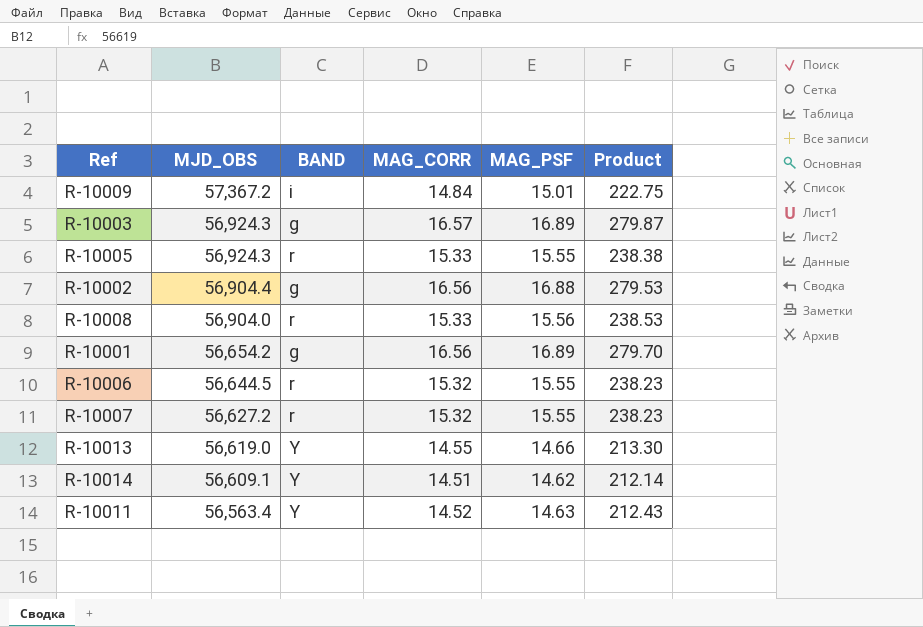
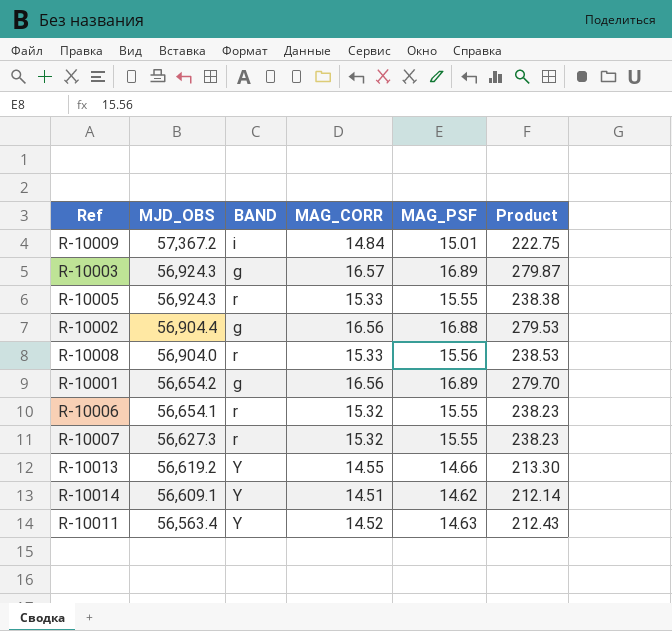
R-10006 | MJD_OBS: 56,644.5 -> 56,654.1
R-10007 | MJD_OBS: 56,627.2 -> 56,627.3
R-10013 | MJD_OBS: 56,619.0 -> 56,619.2

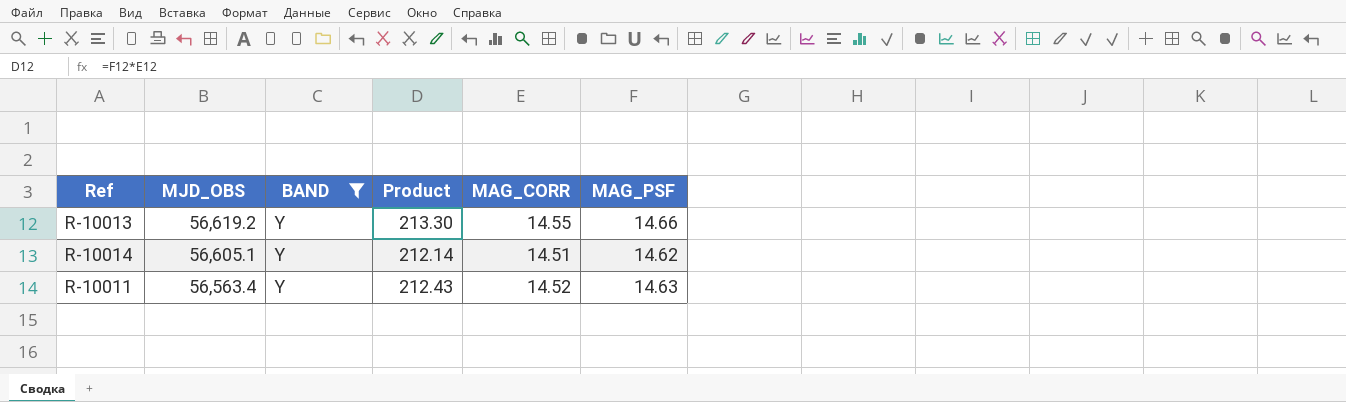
filter: none -> BAND = Y
column Product | position: 6 -> 4
R-10014 | MJD_OBS: 56,609.1 -> 56,605.1

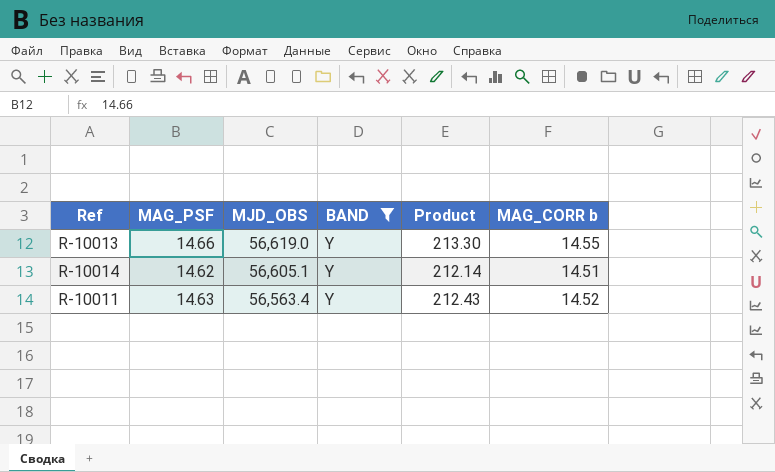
column MAG_PSF | position: 6 -> 2
column name: MAG_CORR -> MAG_CORR b
R-10013 | MJD_OBS: 56,619.2 -> 56,619.0

